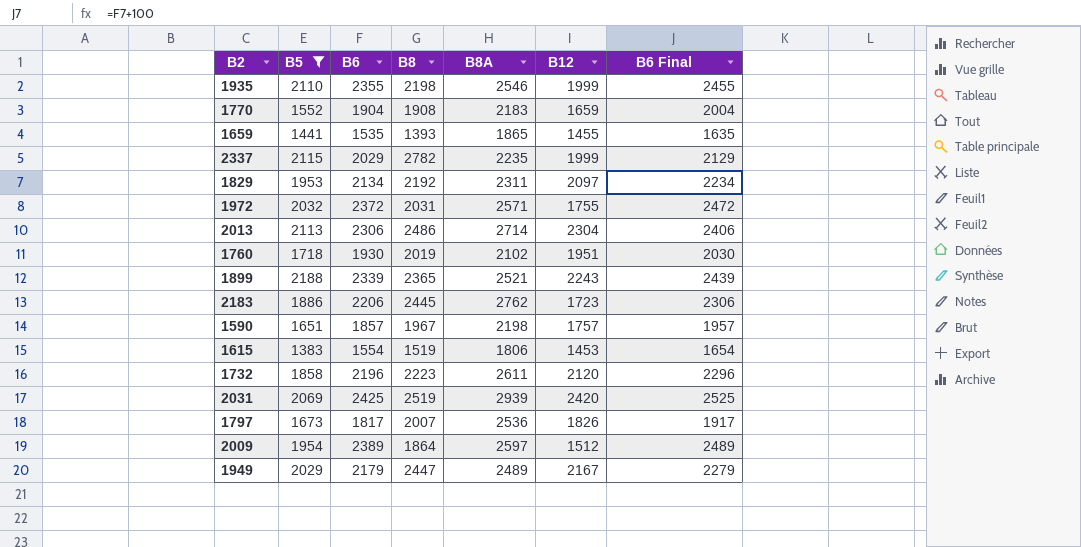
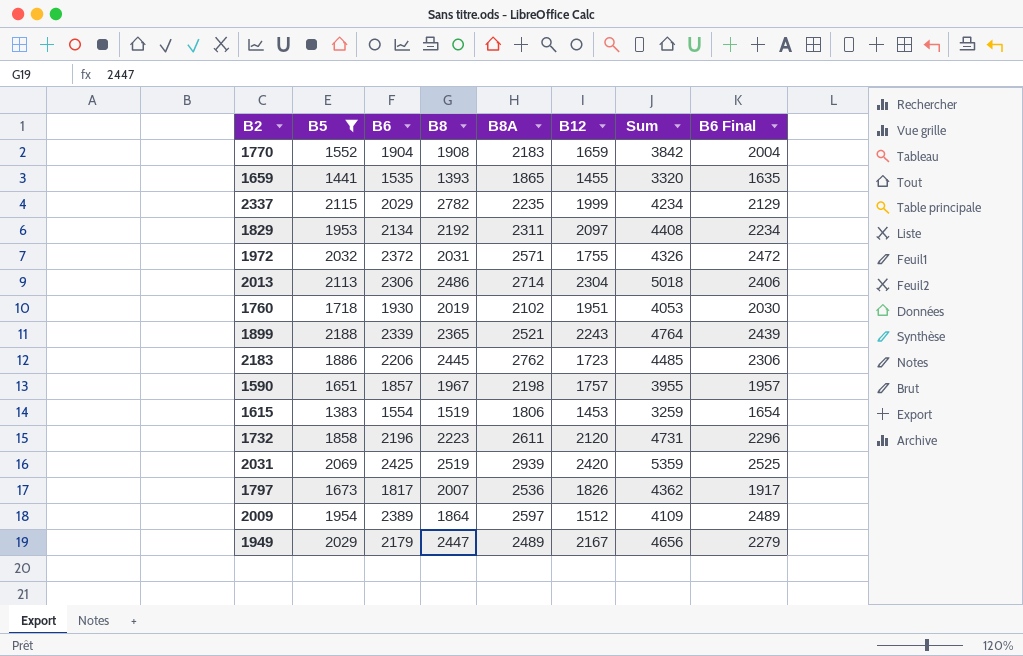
column Sum | formula: none -> [B8A] + [B12]
row 1935: 2110 | 2355 | 2198 | 2546 | 1999 | 2455 -> none

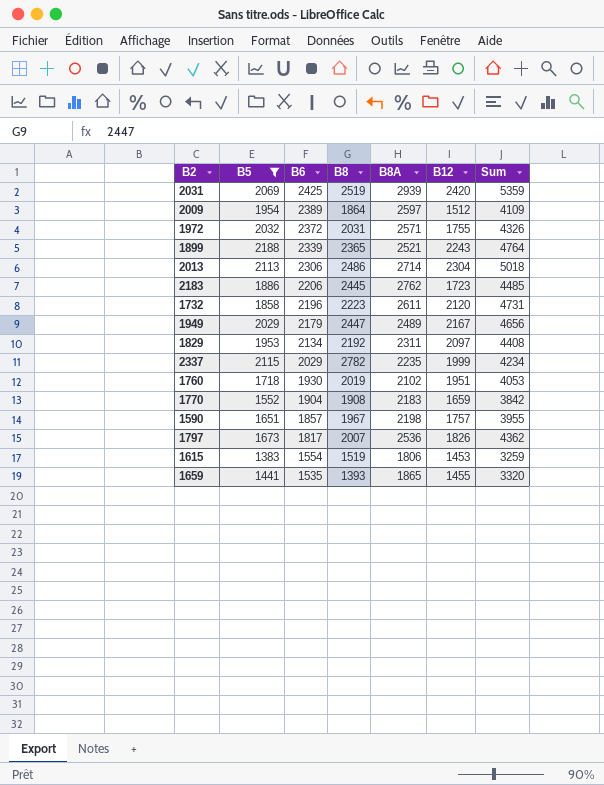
row order: none -> B6 descending
column B6 Final | formula: [B6] + 100 -> none

